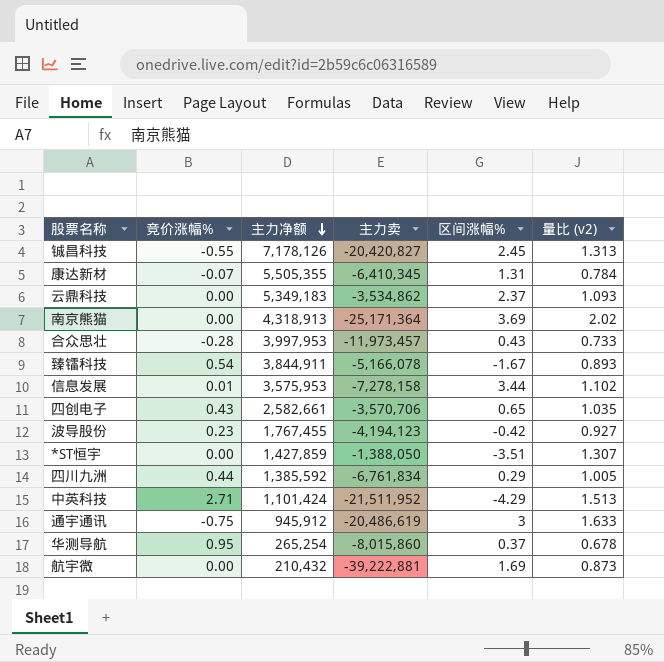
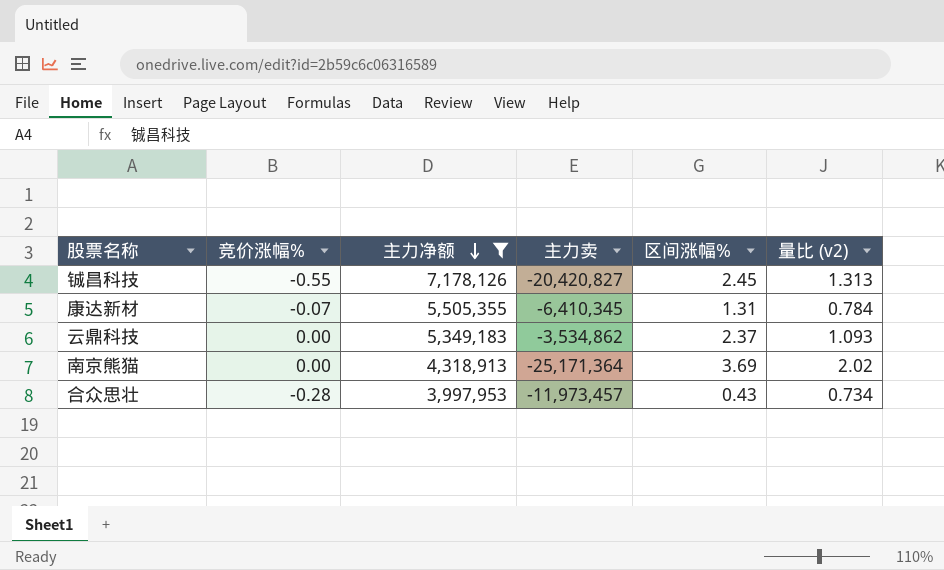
filter: none -> 主力净额 >= 3,997,953
合众思壮 | 量比 (v2): 0.733 -> 0.734

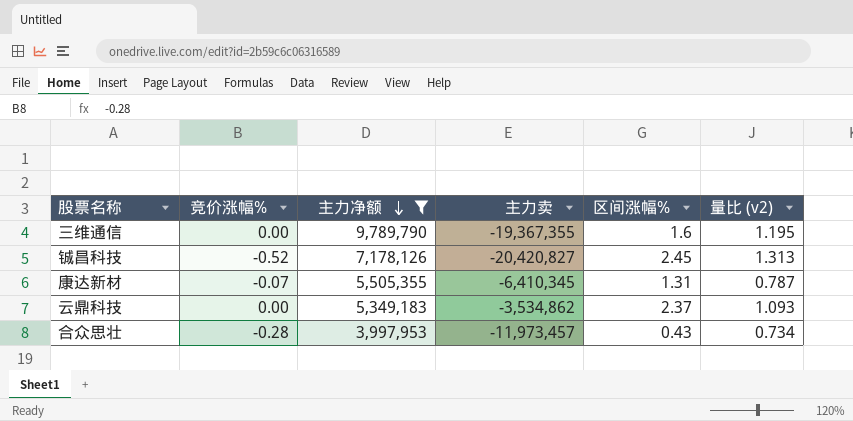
row 南京熊猫: 0.00 | 4,318,913 | -25,171,364 | 3.69 | 2.02 -> none
row 三维通信: none -> 0.00 | 9,789,790 | -19,367,355 | 1.6 | 1.195
铖昌科技 | 竞价涨幅%: -0.55 -> -0.52
康达新材 | 量比 (v2): 0.784 -> 0.787

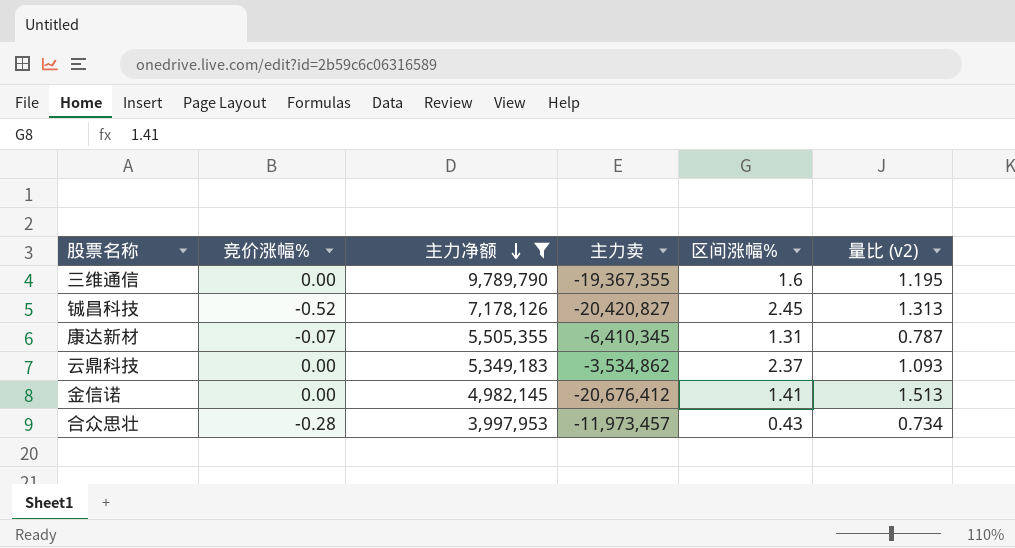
row 金信诺: none -> 0.00 | 4,982,145 | -20,676,412 | 1.41 | 1.513

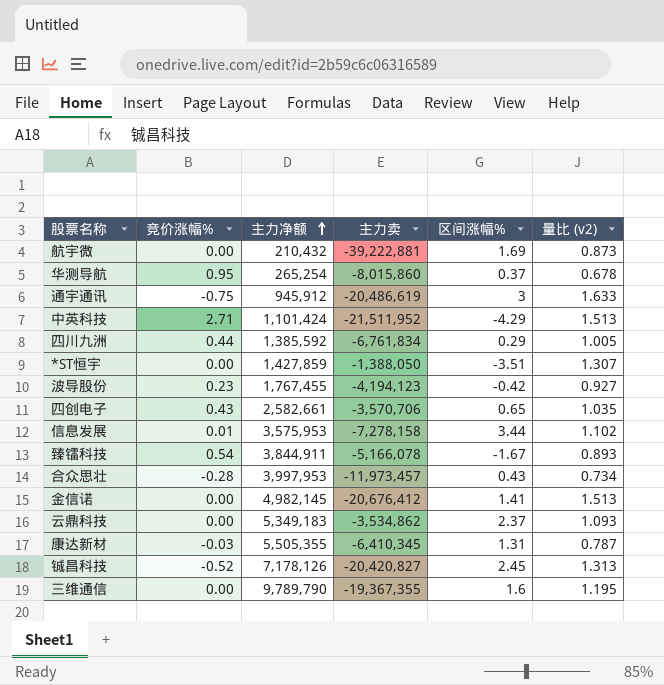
filter: 主力净额 >= 3,997,953 -> none
row order: 主力净额 descending -> 主力净额 ascending
康达新材 | 竞价涨幅%: -0.07 -> -0.03

